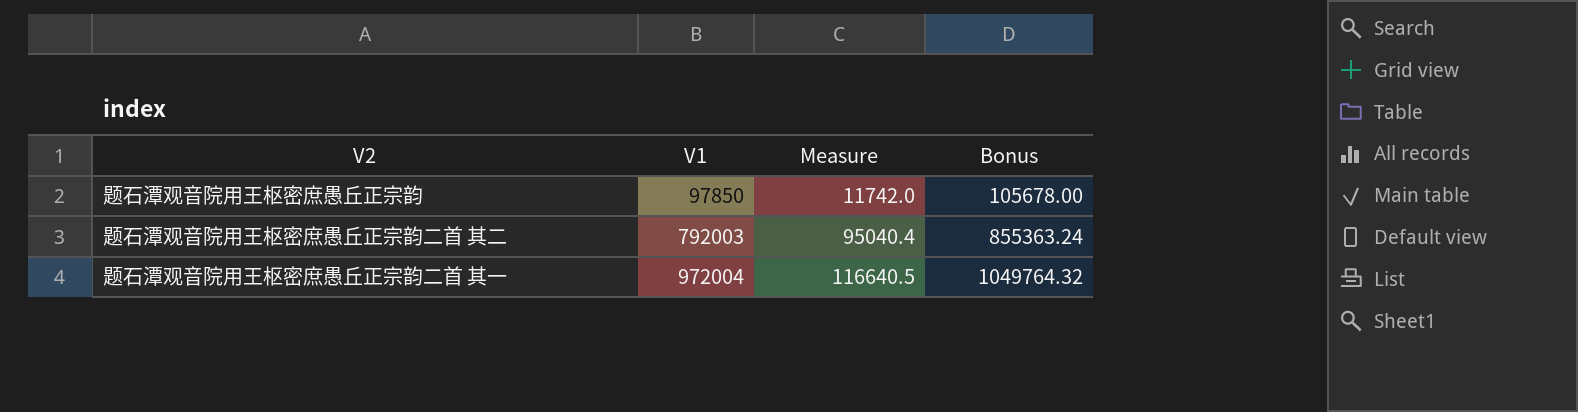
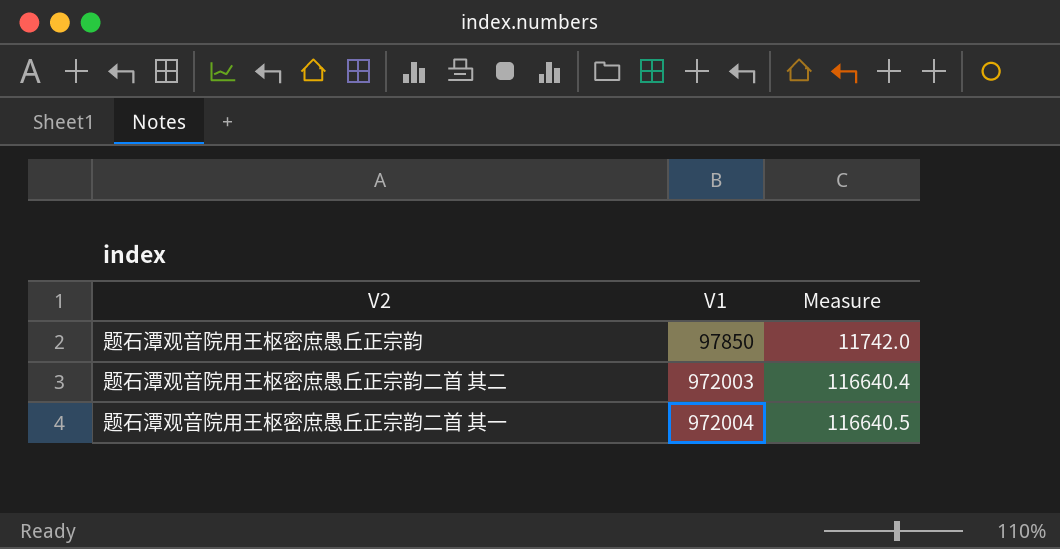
column Bonus | formula: [V1] * 1.08 -> none
题石潭观音院用王枢密庶愚丘正宗韵二首 其二 | V1: 792003 -> 972003
题石潭观音院用王枢密庶愚丘正宗韵二首 其二 | Measure: 95040.4 -> 116640.4

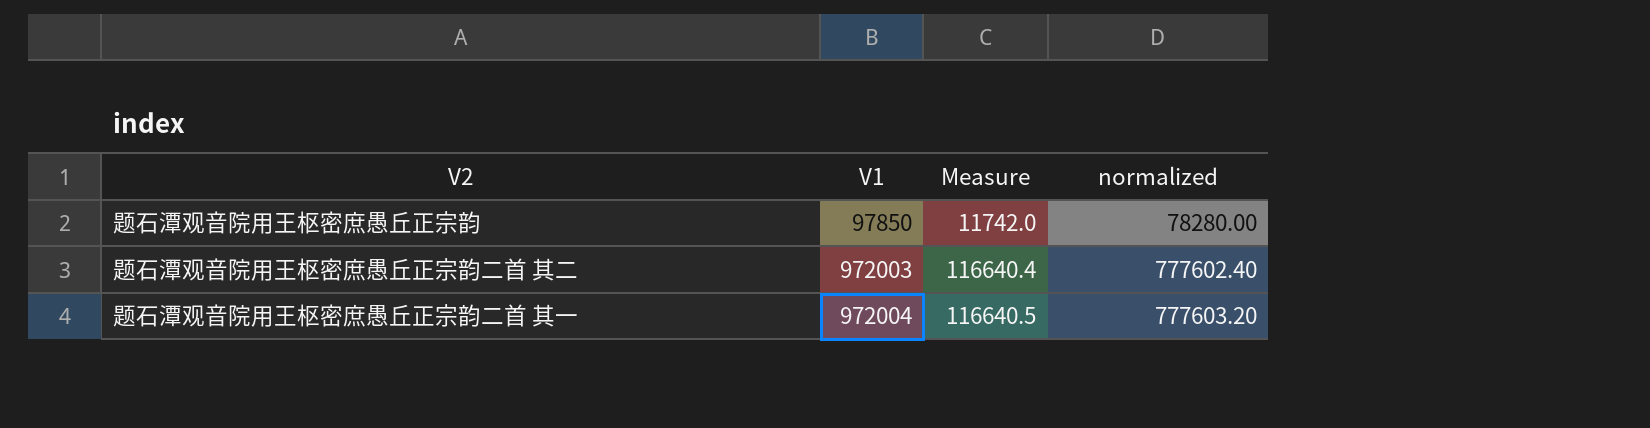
column normalized | formula: none -> [V1] * 0.8

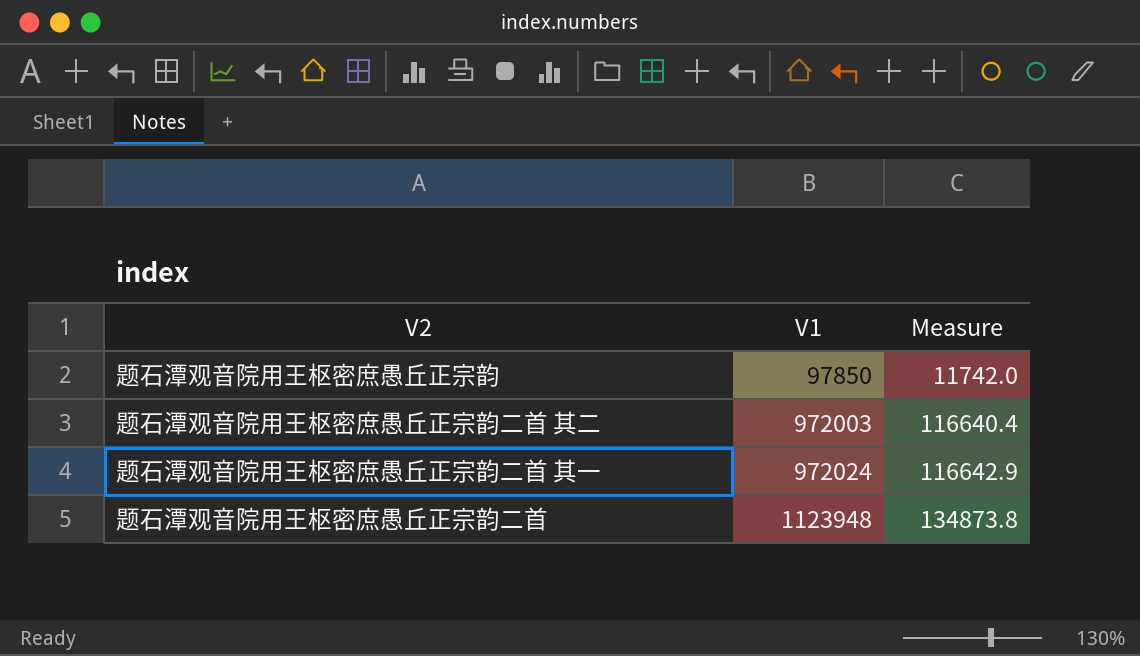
column normalized | formula: [V1] * 0.8 -> none
题石潭观音院用王枢密庶愚丘正宗韵二首 其一 | V1: 972004 -> 972024
题石潭观音院用王枢密庶愚丘正宗韵二首 其一 | Measure: 116640.5 -> 116642.9
row 题石潭观音院用王枢密庶愚丘正宗韵二首: none -> 1123948 | 134873.8

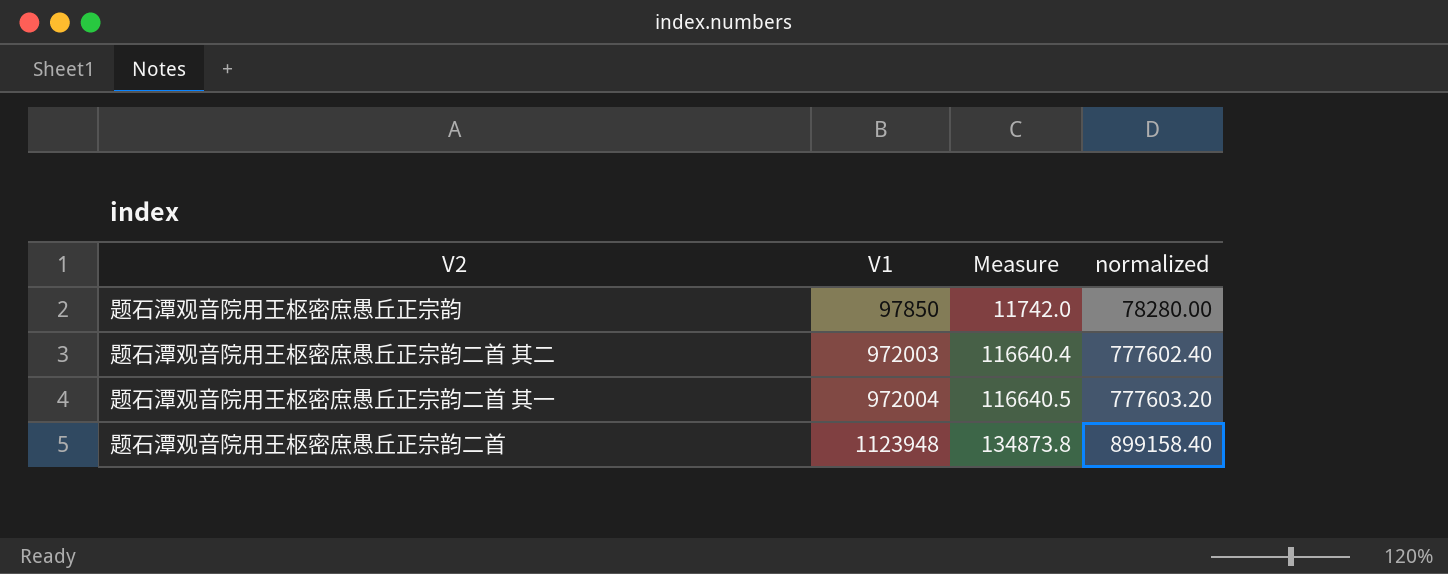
column normalized | formula: none -> [V1] * 0.8
题石潭观音院用王枢密庶愚丘正宗韵二首 其一 | V1: 972024 -> 972004
题石潭观音院用王枢密庶愚丘正宗韵二首 其一 | Measure: 116642.9 -> 116640.5

